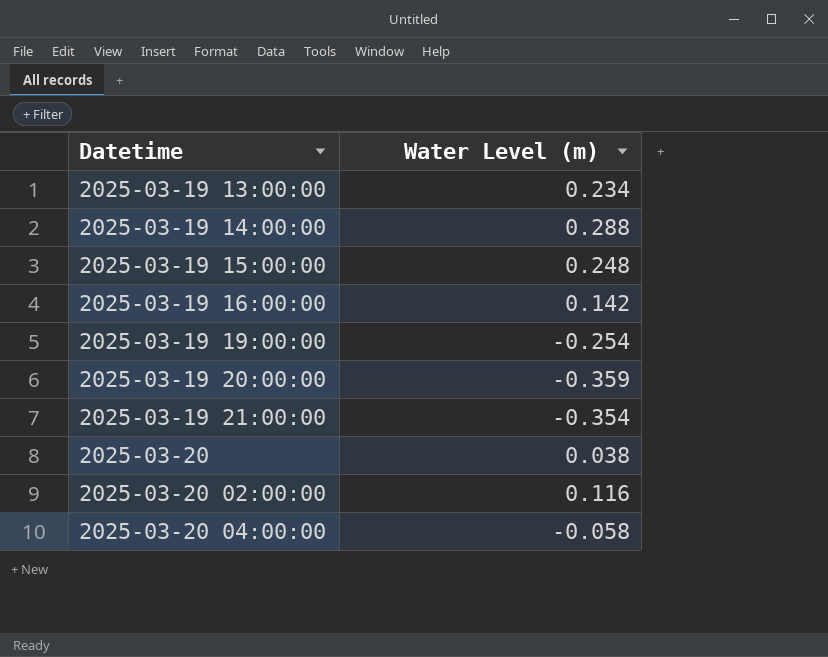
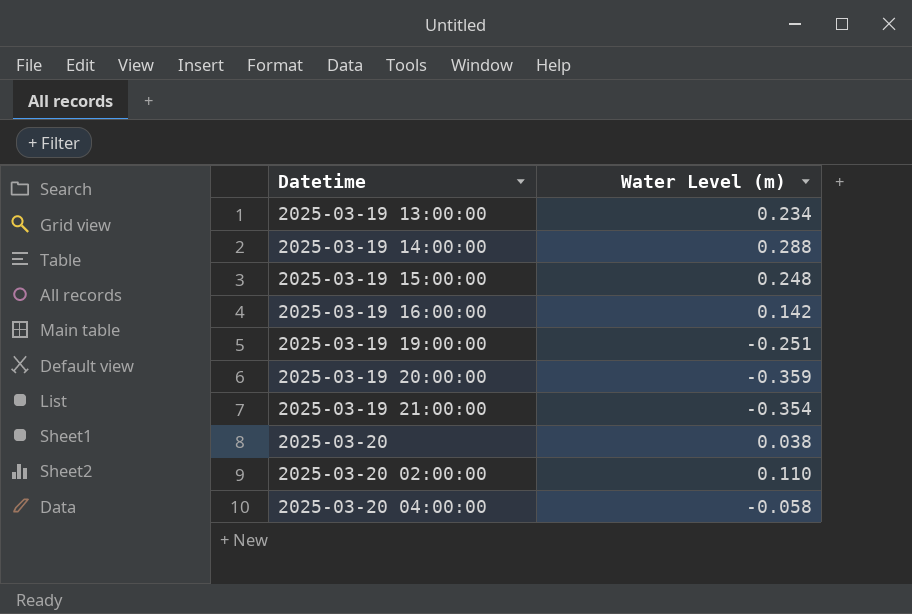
2025-03-19 19:00:00 | Water Level (m): -0.254 -> -0.251
2025-03-20 02:00:00 | Water Level (m): 0.116 -> 0.110

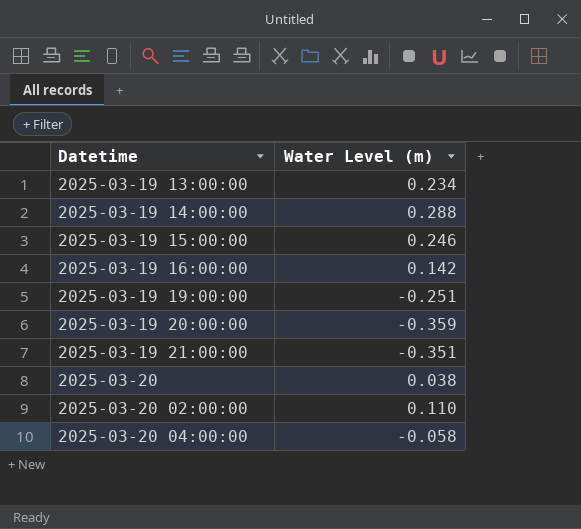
2025-03-19 15:00:00 | Water Level (m): 0.248 -> 0.246
2025-03-19 21:00:00 | Water Level (m): -0.354 -> -0.351

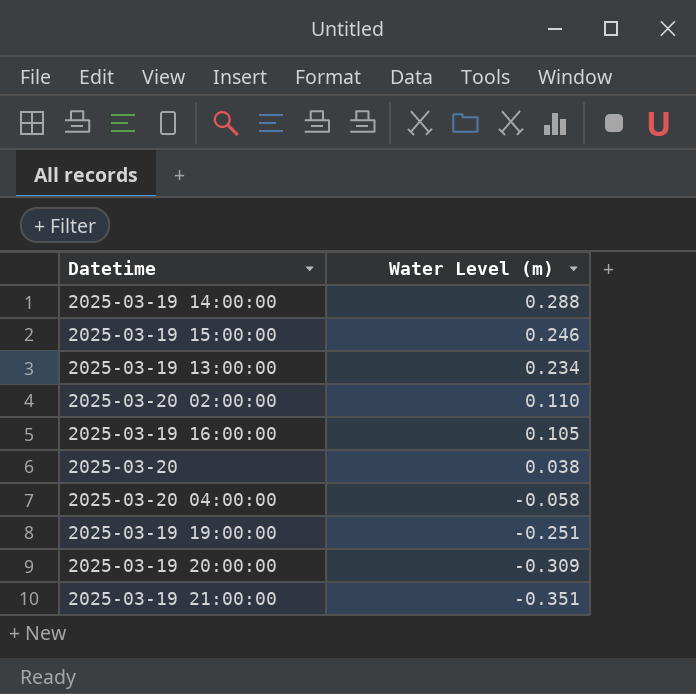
row order: Datetime ascending -> Water Level (m) descending
2025-03-19 16:00:00 | Water Level (m): 0.142 -> 0.105
2025-03-19 20:00:00 | Water Level (m): -0.359 -> -0.309

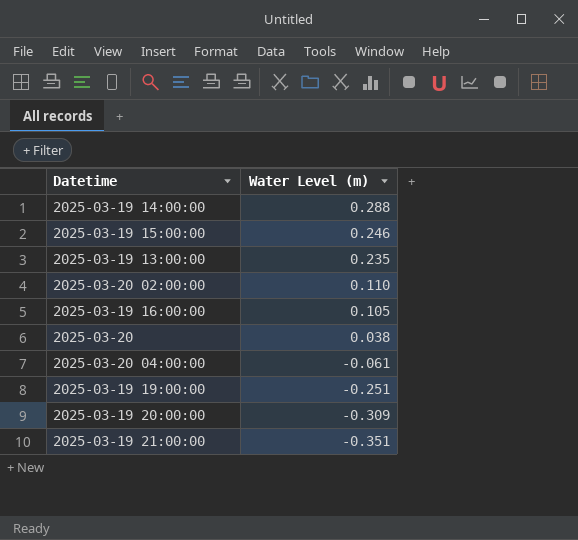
2025-03-19 13:00:00 | Water Level (m): 0.234 -> 0.235
2025-03-20 04:00:00 | Water Level (m): -0.058 -> -0.061

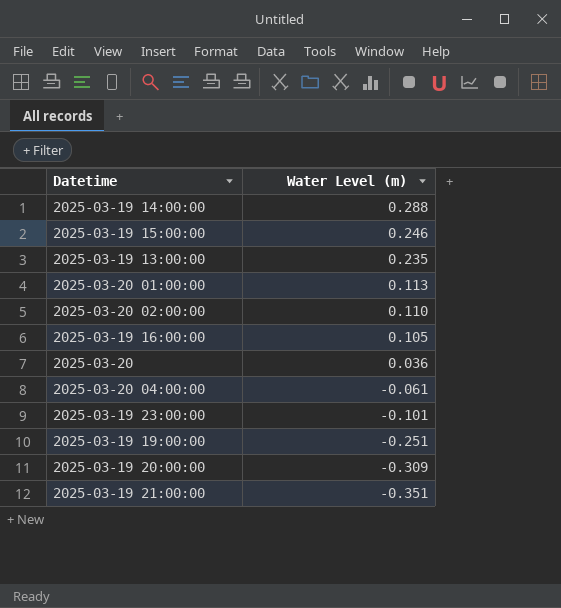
row 2025-03-20 01:00:00: none -> 0.113
2025-03-20 | Water Level (m): 0.038 -> 0.036
row 2025-03-19 23:00:00: none -> -0.101

